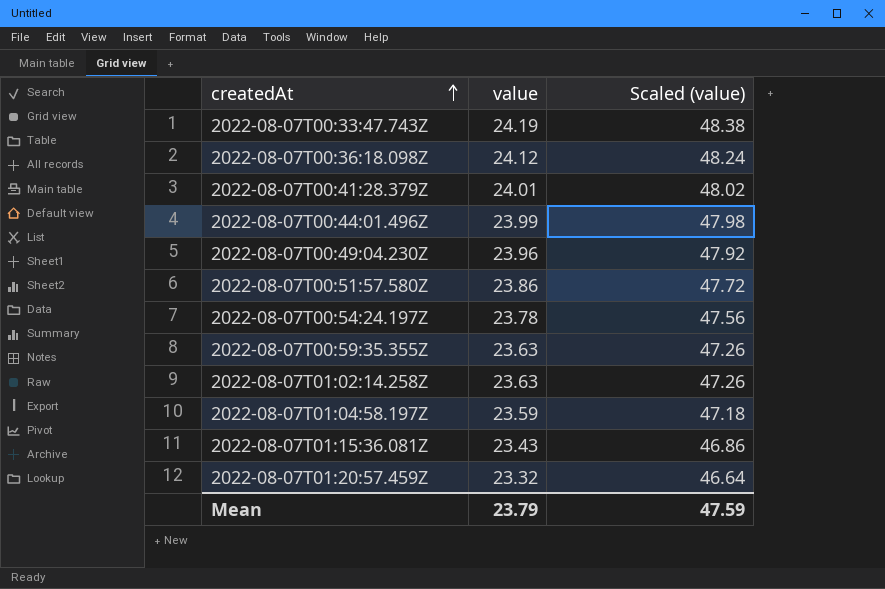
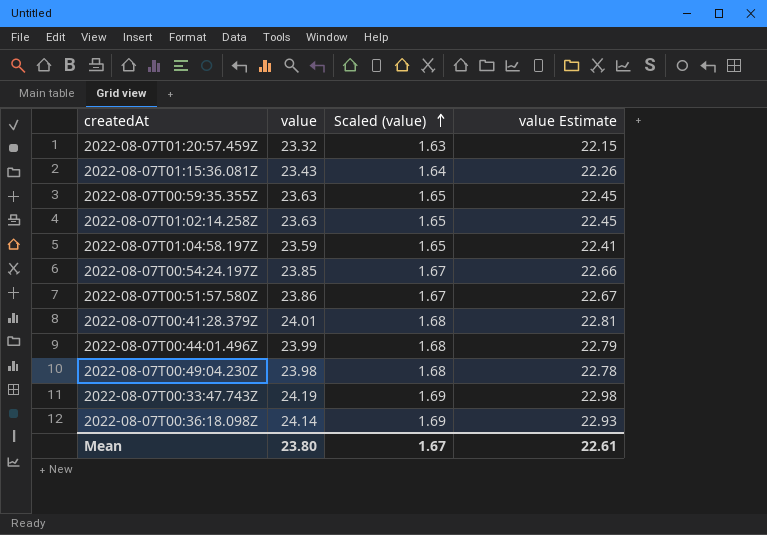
row order: createdAt ascending -> Scaled (value) ascending
column Scaled (value) | formula: [value] * 2 -> [value] * 0.07
column value Estimate | formula: none -> [value] * 0.95
2022-08-07T00:54:24.197Z | value: 23.78 -> 23.85
2022-08-07T00:49:04.230Z | value: 23.96 -> 23.98
2022-08-07T00:36:18.098Z | value: 24.12 -> 24.14
Mean | value: 23.79 -> 23.80
Mean | Scaled (value): 47.59 -> 1.67

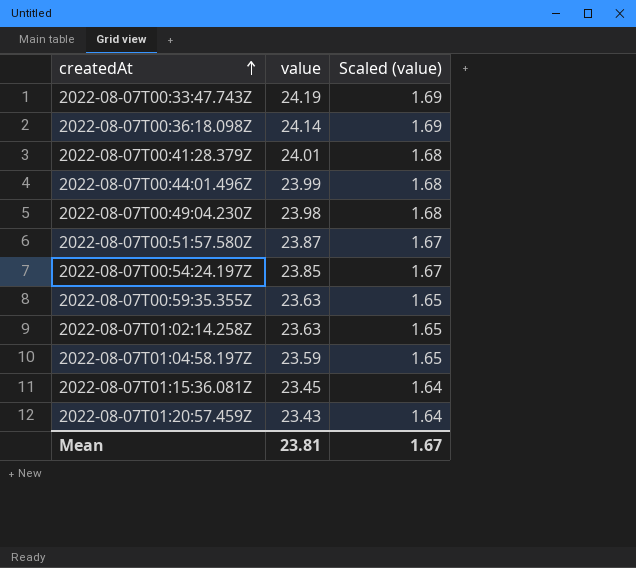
row order: Scaled (value) ascending -> createdAt ascending
column value Estimate | formula: [value] * 0.95 -> none
2022-08-07T00:51:57.580Z | value: 23.86 -> 23.87
2022-08-07T01:15:36.081Z | value: 23.43 -> 23.45
2022-08-07T01:20:57.459Z | value: 23.32 -> 23.43
2022-08-07T01:20:57.459Z | Scaled (value): 1.63 -> 1.64
Mean | value: 23.80 -> 23.81

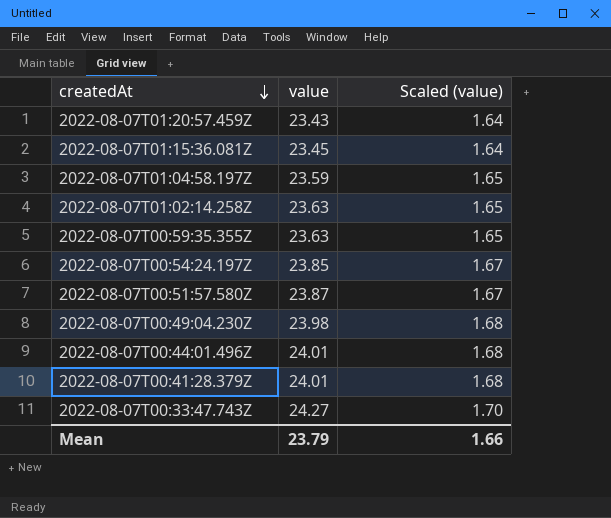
row order: createdAt ascending -> createdAt descending
row 2022-08-07T00:36:18.098Z: 24.14 | 1.69 -> none
2022-08-07T00:44:01.496Z | value: 23.99 -> 24.01
2022-08-07T00:33:47.743Z | value: 24.19 -> 24.27
2022-08-07T00:33:47.743Z | Scaled (value): 1.69 -> 1.70
Mean | value: 23.81 -> 23.79
Mean | Scaled (value): 1.67 -> 1.66

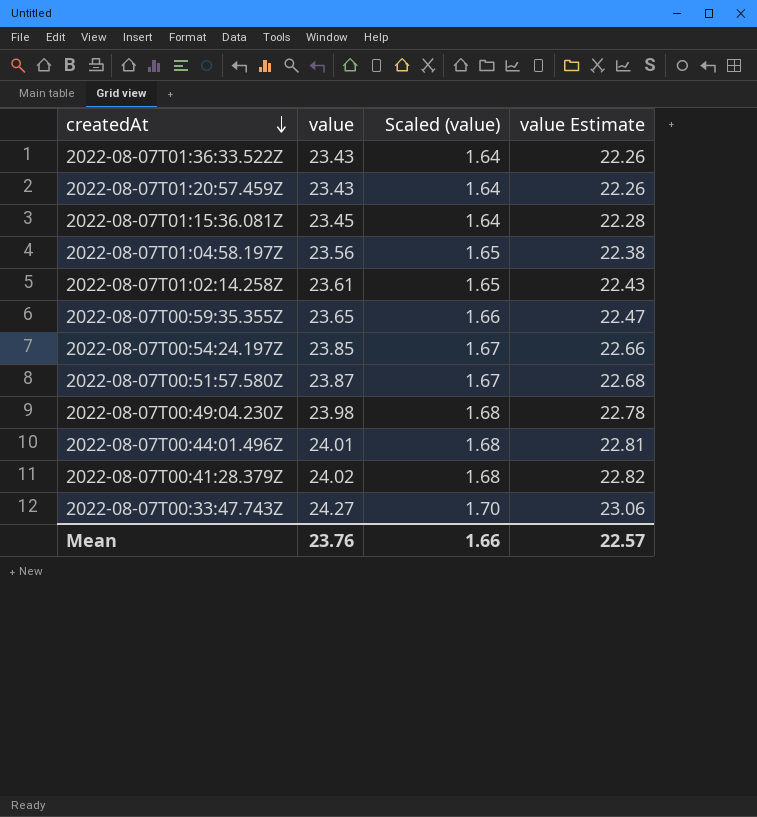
column value Estimate | formula: none -> [value] * 0.95
row 2022-08-07T01:36:33.522Z: none -> 23.43 | 1.64 | 22.26
2022-08-07T01:04:58.197Z | value: 23.59 -> 23.56
2022-08-07T01:02:14.258Z | value: 23.63 -> 23.61
2022-08-07T00:59:35.355Z | value: 23.63 -> 23.65
2022-08-07T00:59:35.355Z | Scaled (value): 1.65 -> 1.66
2022-08-07T00:41:28.379Z | value: 24.01 -> 24.02
Mean | value: 23.79 -> 23.76

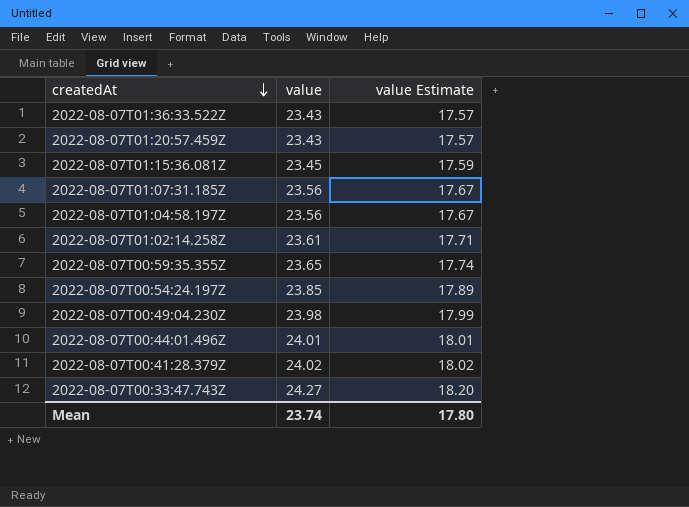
column Scaled (value) | formula: [value] * 0.07 -> none
column value Estimate | formula: [value] * 0.95 -> [value] * 0.75
row 2022-08-07T00:51:57.580Z: 23.87 | 1.67 | 22.68 -> none
row 2022-08-07T01:07:31.185Z: none -> 23.56 | 17.67
Mean | value: 23.76 -> 23.74
Mean | value Estimate: 22.57 -> 17.80

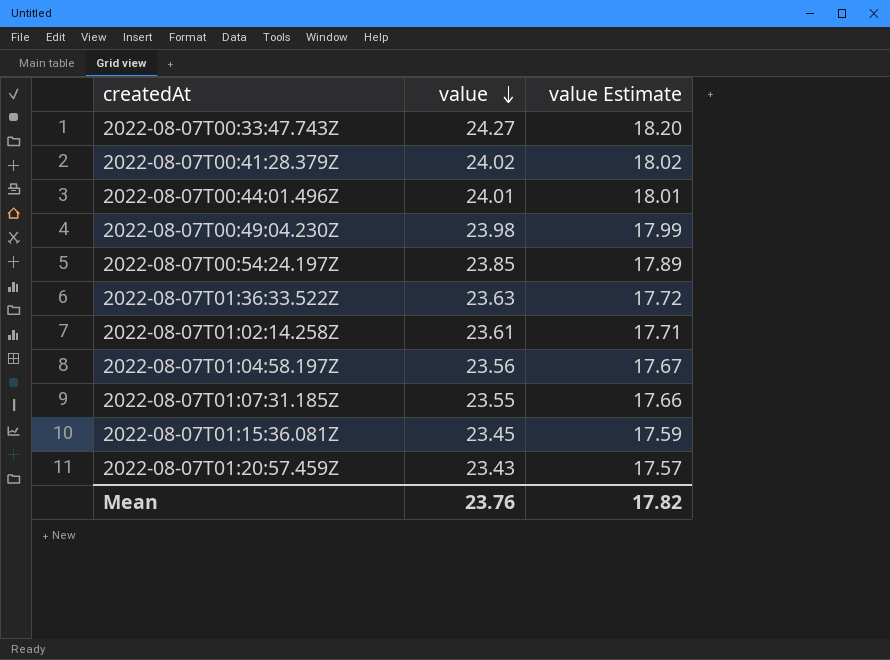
row order: createdAt descending -> value descending
row 2022-08-07T00:59:35.355Z: 23.65 | 17.74 -> none
2022-08-07T01:36:33.522Z | value: 23.43 -> 23.63
2022-08-07T01:36:33.522Z | value Estimate: 17.57 -> 17.72
2022-08-07T01:07:31.185Z | value: 23.56 -> 23.55
2022-08-07T01:07:31.185Z | value Estimate: 17.67 -> 17.66
Mean | value: 23.74 -> 23.76
Mean | value Estimate: 17.80 -> 17.82

